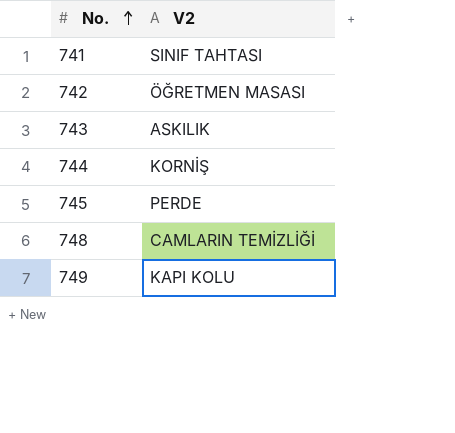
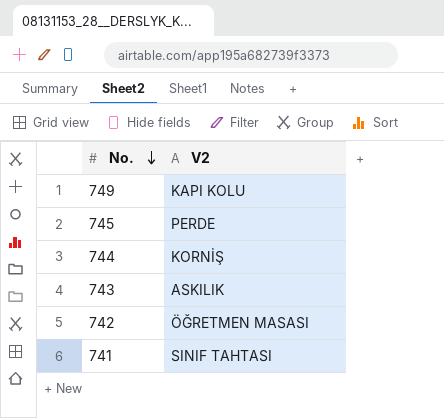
row order: No. ascending -> No. descending
row 748: CAMLARIN TEMİZLİĞİ -> none

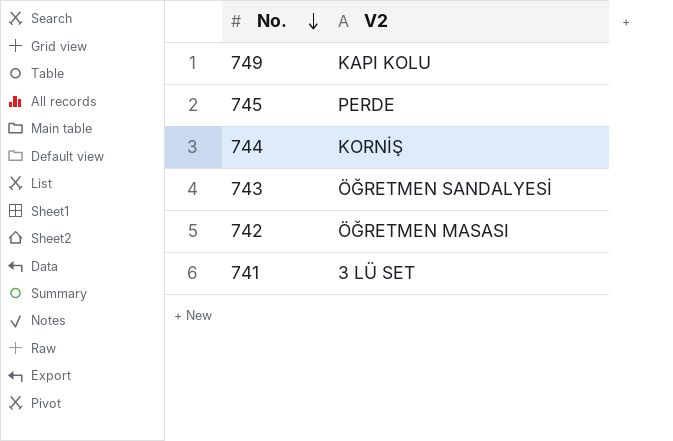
743 | V2: ASKILIK -> ÖĞRETMEN SANDALYESİ
741 | V2: SINIF TAHTASI -> 3 LÜ SET

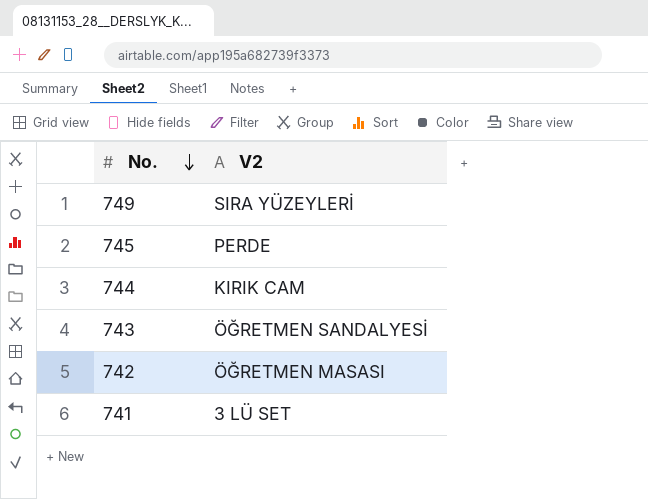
749 | V2: KAPI KOLU -> SIRA YÜZEYLERİ
744 | V2: KORNİŞ -> KIRIK CAM

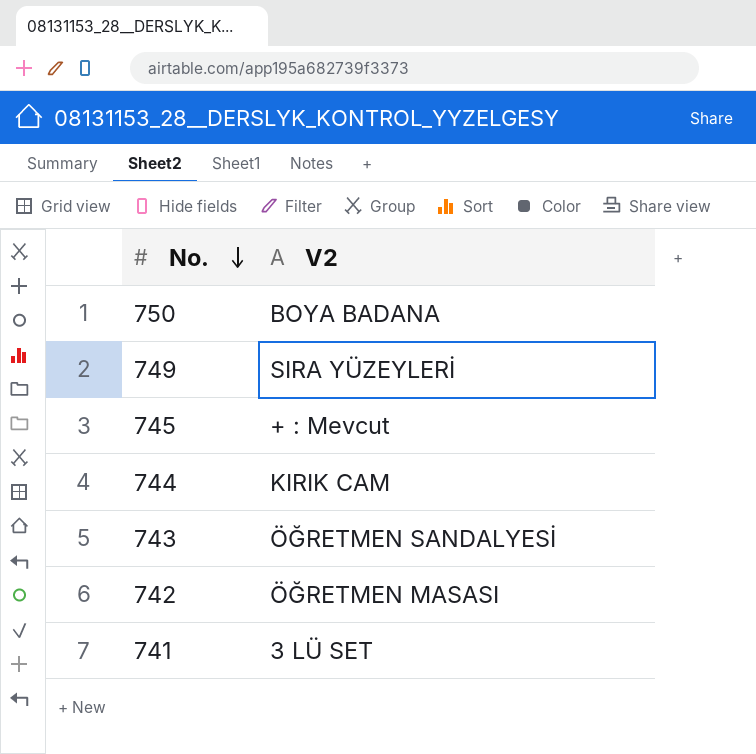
row 750: none -> BOYA BADANA
745 | V2: PERDE -> + : Mevcut

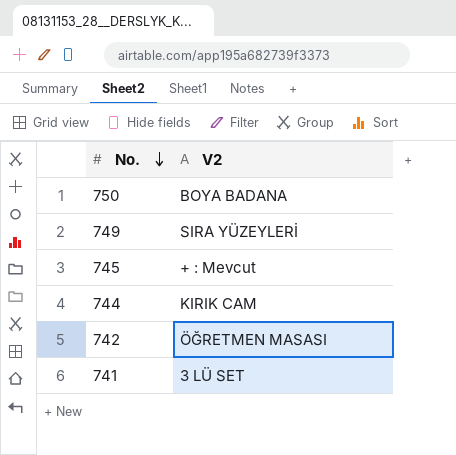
row 743: ÖĞRETMEN SANDALYESİ -> none

